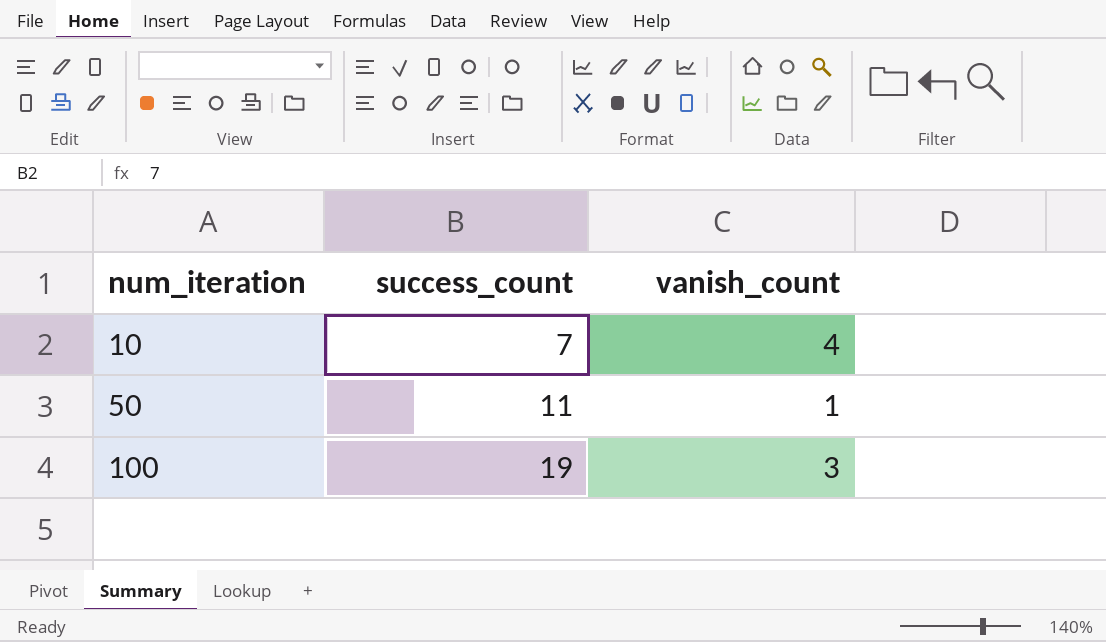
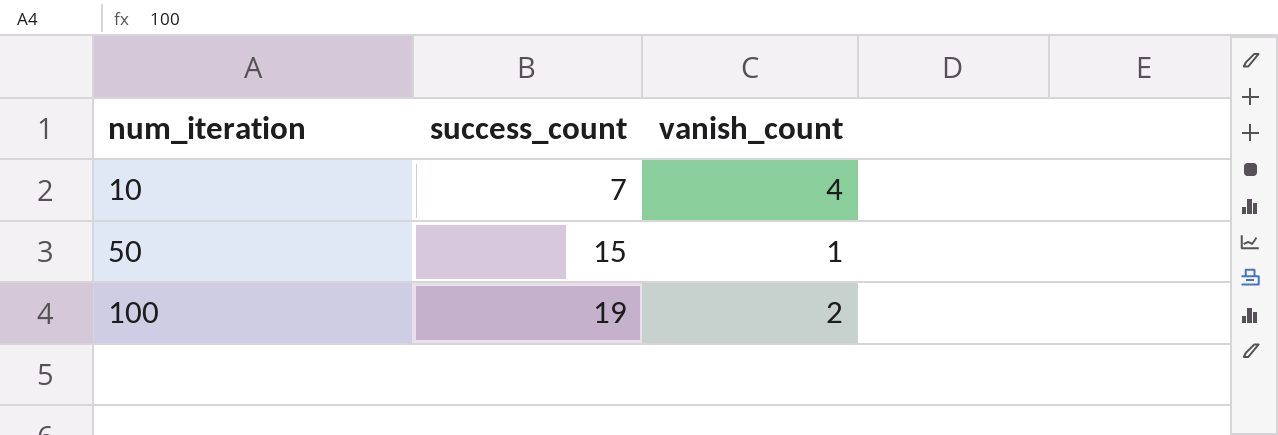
50 | success_count: 11 -> 15
100 | vanish_count: 3 -> 2

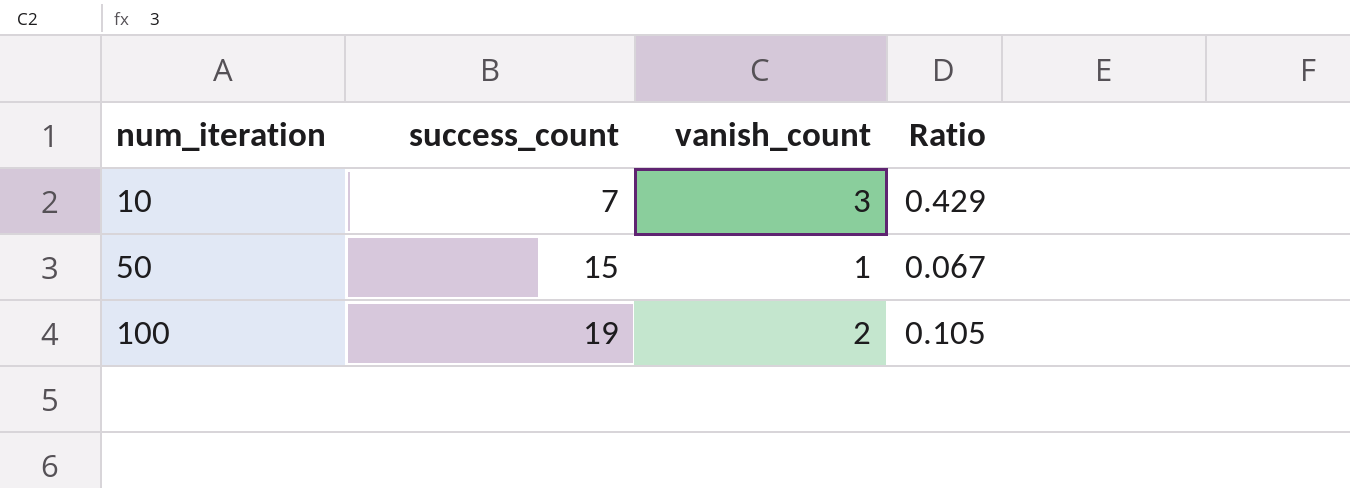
column Ratio | formula: none -> [vanish_count] / [success_count]
10 | vanish_count: 4 -> 3

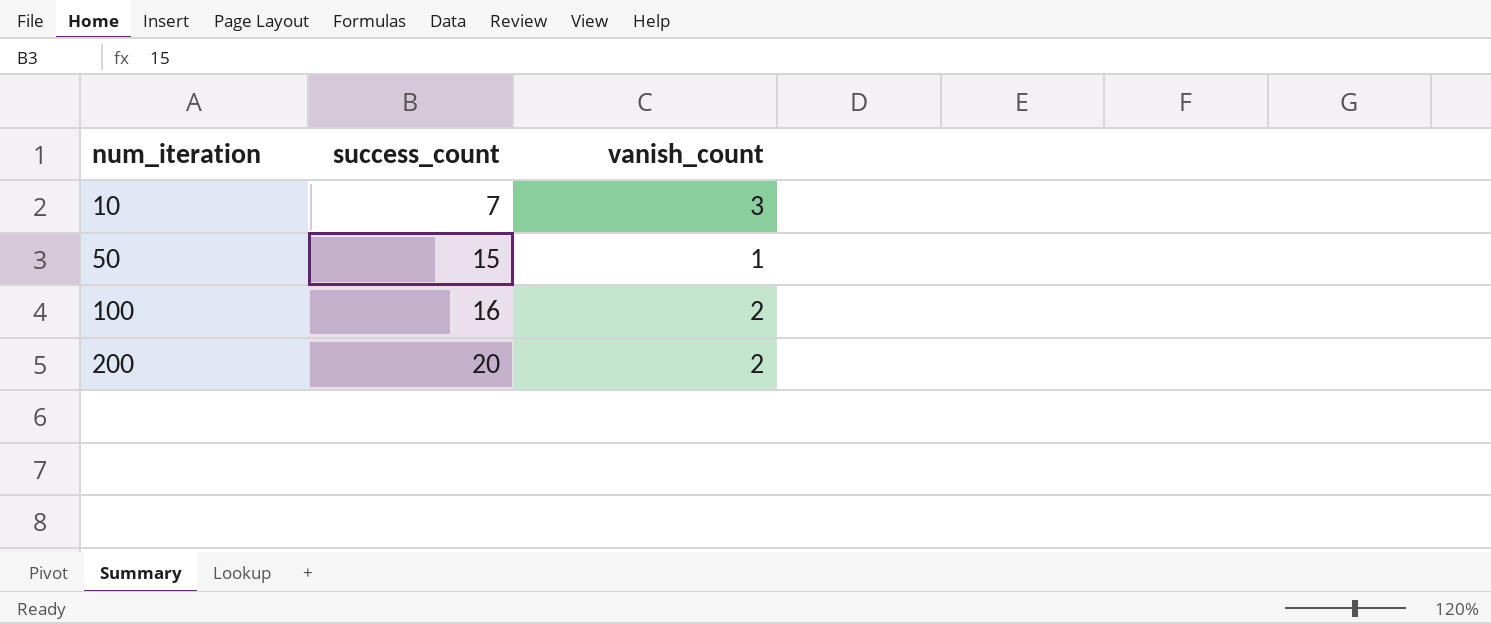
column Ratio | formula: [vanish_count] / [success_count] -> none
100 | success_count: 19 -> 16
row 200: none -> 20 | 2

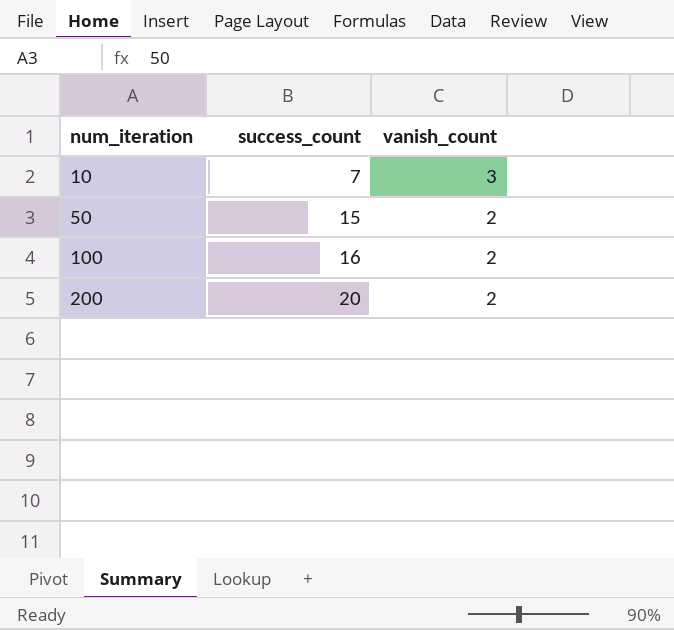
50 | vanish_count: 1 -> 2

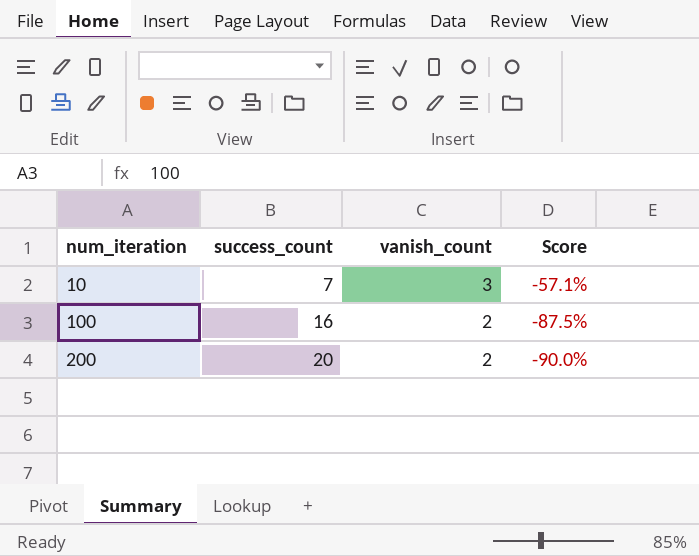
column Score | formula: none -> ([vanish_count] - [success_count]) / [success_count]
row 50: 15 | 2 -> none

